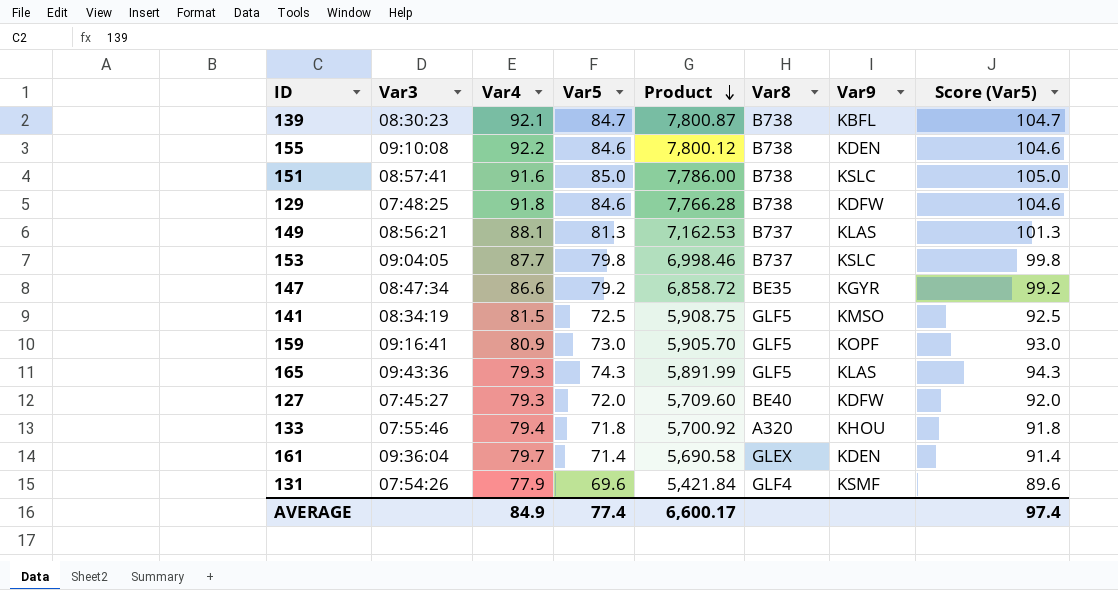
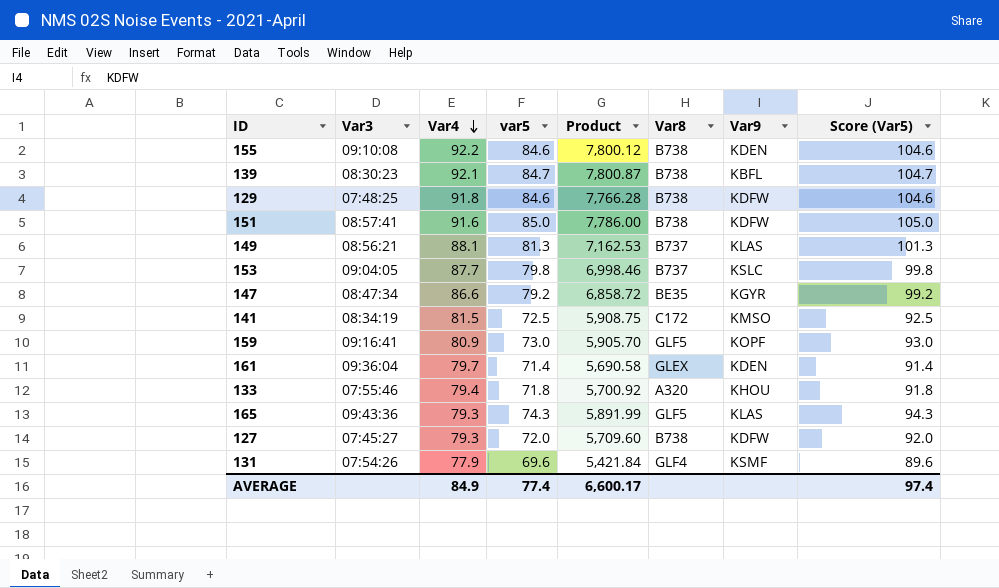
row order: Product descending -> Var4 descending
column name: Var5 -> var5
151 | Var9: KSLC -> KDFW
141 | Var8: GLF5 -> C172
127 | Var8: BE40 -> B738

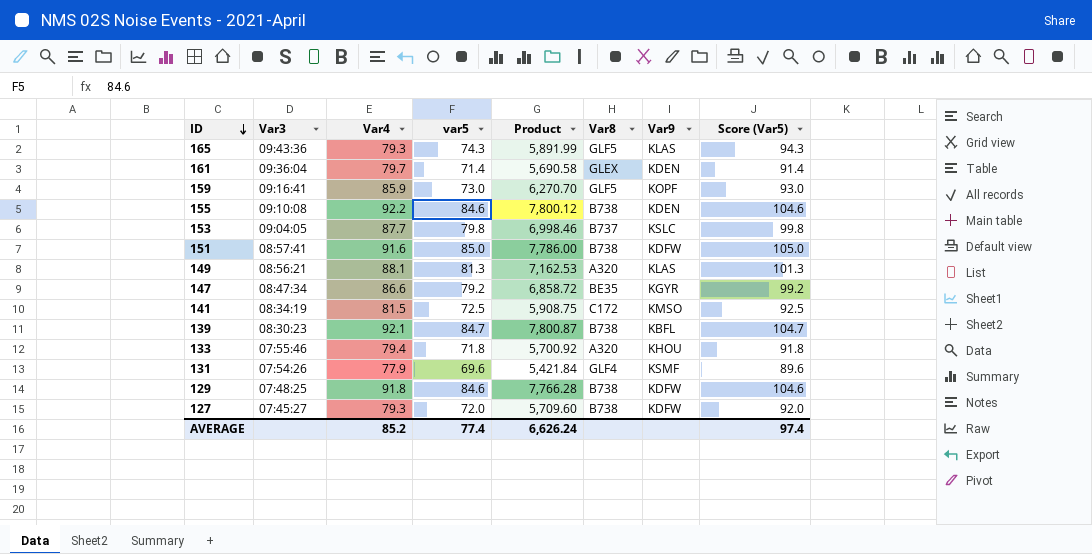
row order: Var4 descending -> ID descending
159 | Var4: 80.9 -> 85.9
159 | Product: 5,905.70 -> 6,270.70
149 | Var8: B737 -> A320
AVERAGE | Var4: 84.9 -> 85.2
AVERAGE | Product: 6,600.17 -> 6,626.24

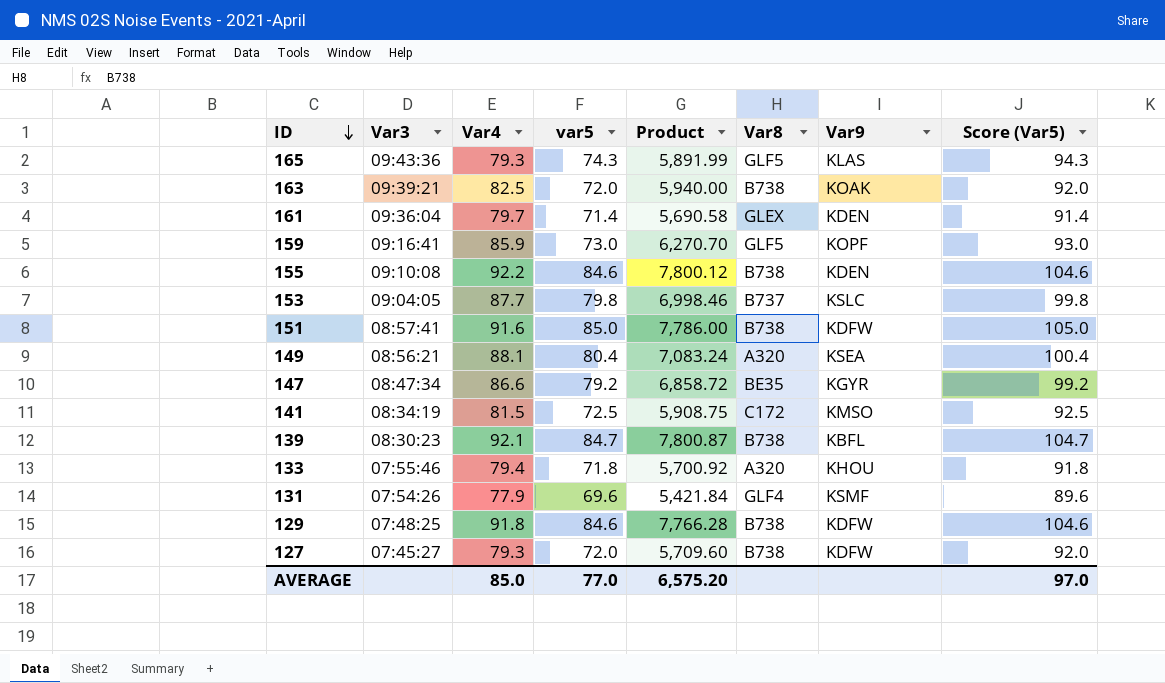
row 163: none -> 09:39:21 | 82.5 | 72.0 | 5,940.00 | B738 | KOAK | 92.0
149 | var5: 81.3 -> 80.4
149 | Product: 7,162.53 -> 7,083.24
149 | Var9: KLAS -> KSEA
149 | Score (Var5): 101.3 -> 100.4
AVERAGE | Var4: 85.2 -> 85.0
AVERAGE | var5: 77.4 -> 77.0
AVERAGE | Product: 6,626.24 -> 6,575.20
AVERAGE | Score (Var5): 97.4 -> 97.0

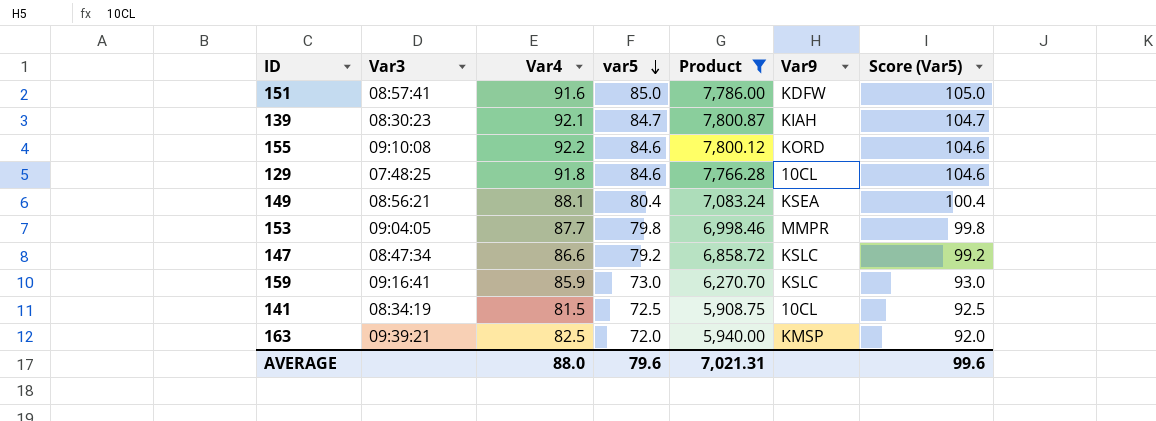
filter: none -> Product >= 5,908.75
row order: ID descending -> var5 descending
column Var8 | position: 6 -> none
139 | Var9: KBFL -> KIAH
155 | Var9: KDEN -> KORD
129 | Var9: KDFW -> 10CL
153 | Var9: KSLC -> MMPR
147 | Var9: KGYR -> KSLC
159 | Var9: KOPF -> KSLC
141 | Var9: KMSO -> 10CL
163 | Var9: KOAK -> KMSP
AVERAGE | Var4: 85.0 -> 88.0
AVERAGE | var5: 77.0 -> 79.6
AVERAGE | Product: 6,575.20 -> 7,021.31
AVERAGE | Score (Var5): 97.0 -> 99.6

